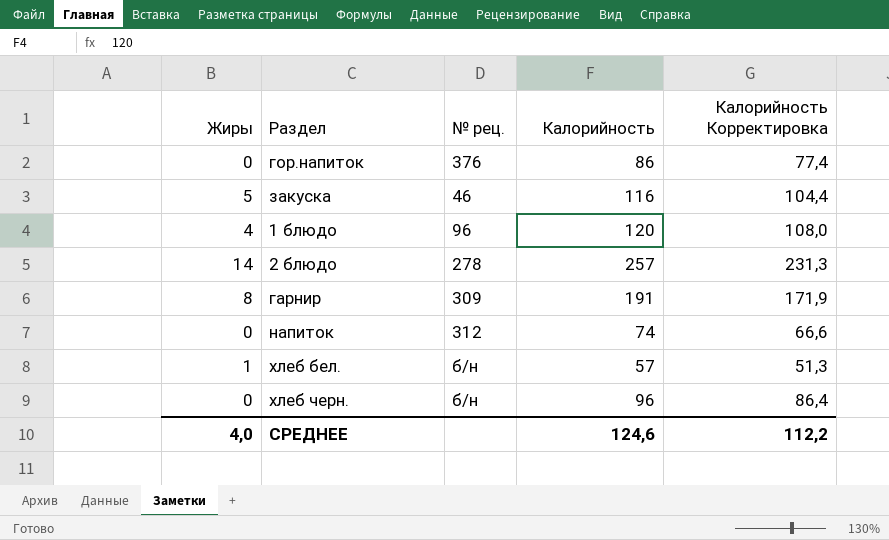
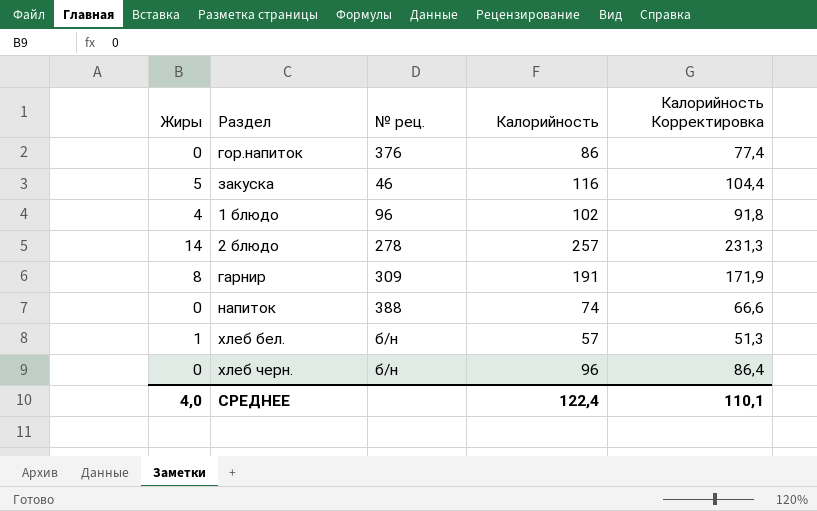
1 блюдо | Калорийность: 120 -> 102
1 блюдо | Калорийность Корректировка: 108,0 -> 91,8
напиток | № рец.: 312 -> 388
СРЕДНЕЕ | Калорийность: 124,6 -> 122,4
СРЕДНЕЕ | Калорийность Корректировка: 112,2 -> 110,1

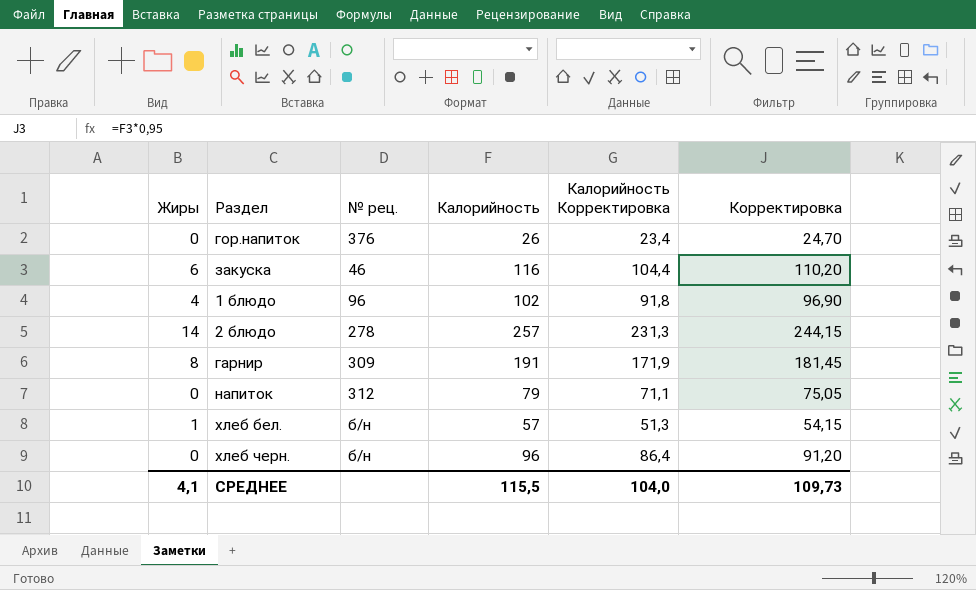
column Корректировка | formula: none -> [Калорийность] * 0,95
гор.напиток | Калорийность: 86 -> 26
гор.напиток | Калорийность Корректировка: 77,4 -> 23,4
закуска | Жиры: 5 -> 6
напиток | № рец.: 388 -> 312
напиток | Калорийность: 74 -> 79
напиток | Калорийность Корректировка: 66,6 -> 71,1
СРЕДНЕЕ | Жиры: 4,0 -> 4,1
СРЕДНЕЕ | Калорийность: 122,4 -> 115,5
СРЕДНЕЕ | Калорийность Корректировка: 110,1 -> 104,0

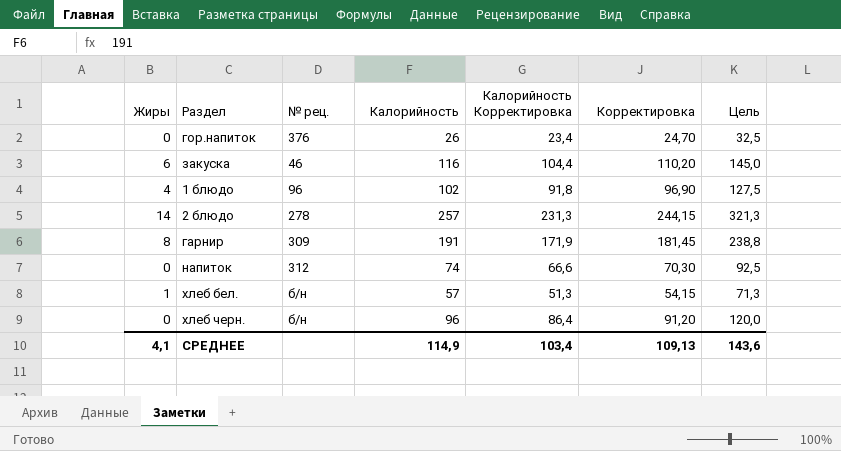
column Цель | formula: none -> [Калорийность] * 1,25
напиток | Калорийность: 79 -> 74
напиток | Калорийность Корректировка: 71,1 -> 66,6
напиток | Корректировка: 75,05 -> 70,30
СРЕДНЕЕ | Калорийность: 115,5 -> 114,9
СРЕДНЕЕ | Калорийность Корректировка: 104,0 -> 103,4
СРЕДНЕЕ | Корректировка: 109,73 -> 109,13

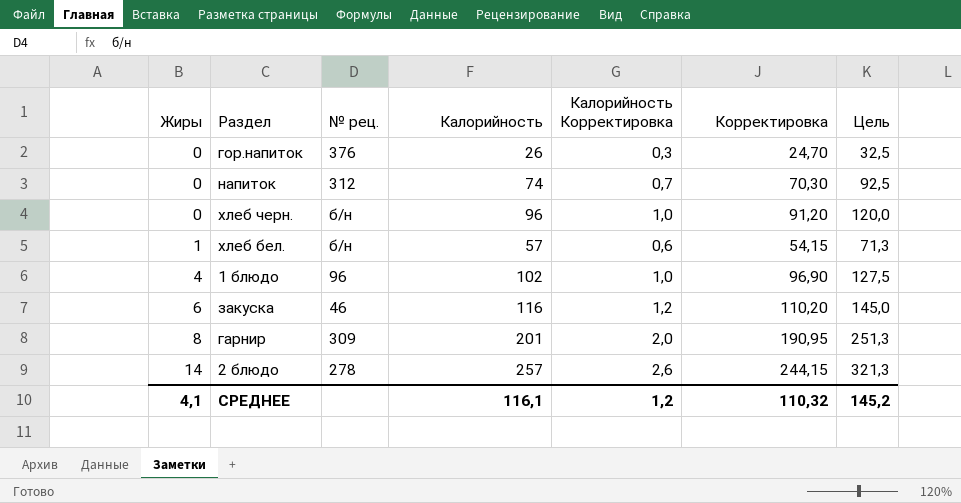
row order: none -> Жиры ascending
column Калорийность Корректировка | formula: [Калорийность] * 0,9 -> [Калорийность] * 0,01
гарнир | Калорийность: 191 -> 201
гарнир | Корректировка: 181,45 -> 190,95
гарнир | Цель: 238,8 -> 251,3
СРЕДНЕЕ | Калорийность: 114,9 -> 116,1
СРЕДНЕЕ | Калорийность Корректировка: 103,4 -> 1,2
СРЕДНЕЕ | Корректировка: 109,13 -> 110,32
СРЕДНЕЕ | Цель: 143,6 -> 145,2

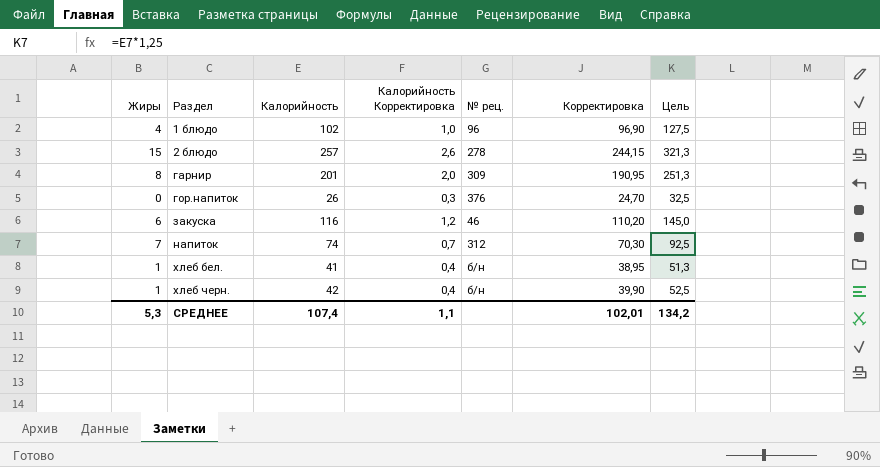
row order: Жиры ascending -> Раздел ascending
column № рец. | position: 3 -> 5
2 блюдо | Жиры: 14 -> 15
напиток | Жиры: 0 -> 7
хлеб бел. | Калорийность: 57 -> 41
хлеб бел. | Калорийность Корректировка: 0,6 -> 0,4
хлеб бел. | Корректировка: 54,15 -> 38,95
хлеб бел. | Цель: 71,3 -> 51,3
хлеб черн. | Жиры: 0 -> 1
хлеб черн. | Калорийность: 96 -> 42
хлеб черн. | Калорийность Корректировка: 1,0 -> 0,4
хлеб черн. | Корректировка: 91,20 -> 39,90
хлеб черн. | Цель: 120,0 -> 52,5
СРЕДНЕЕ | Жиры: 4,1 -> 5,3
СРЕДНЕЕ | Калорийность: 116,1 -> 107,4
СРЕДНЕЕ | Калорийность Корректировка: 1,2 -> 1,1
СРЕДНЕЕ | Корректировка: 110,32 -> 102,01
СРЕДНЕЕ | Цель: 145,2 -> 134,2

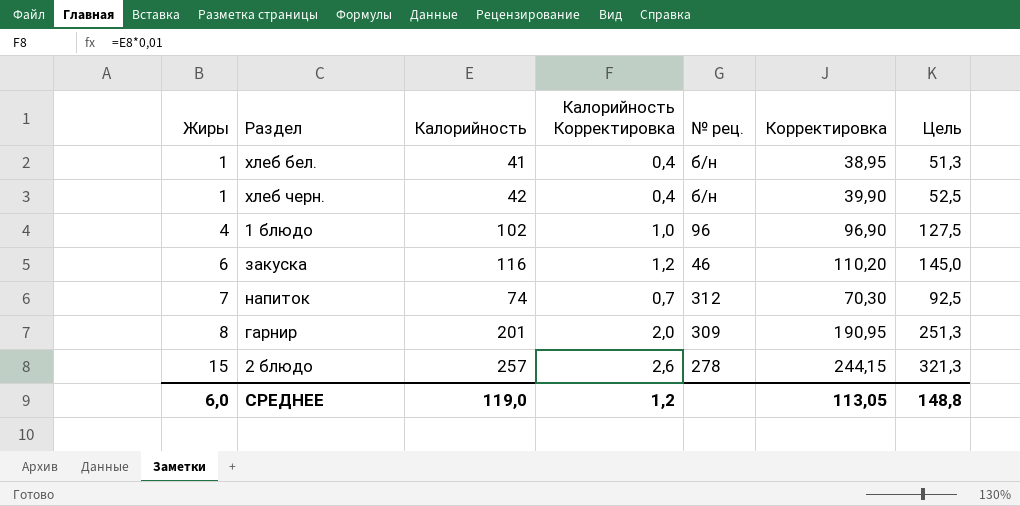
row order: Раздел ascending -> Жиры ascending
row гор.напиток: 0 | 26 | 0,3 | 376 | 24,70 | 32,5 -> none
СРЕДНЕЕ | Жиры: 5,3 -> 6,0
СРЕДНЕЕ | Калорийность: 107,4 -> 119,0
СРЕДНЕЕ | Калорийность Корректировка: 1,1 -> 1,2
СРЕДНЕЕ | Корректировка: 102,01 -> 113,05
СРЕДНЕЕ | Цель: 134,2 -> 148,8

